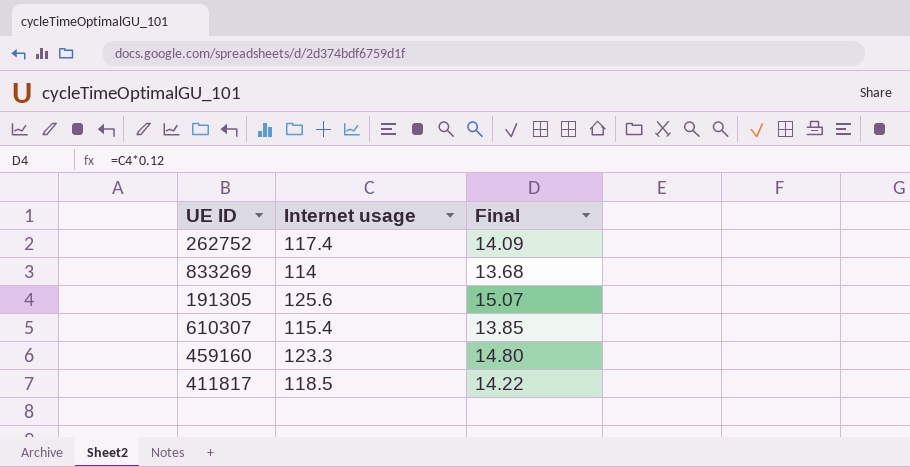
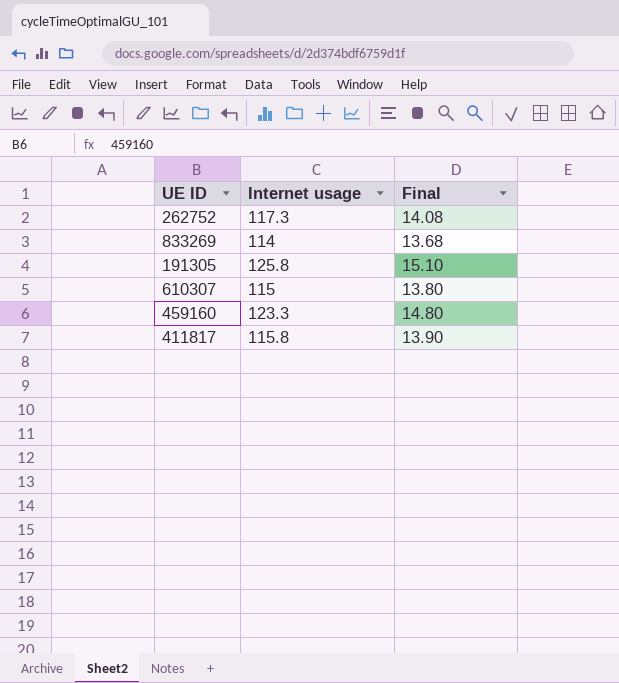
262752 | Internet usage: 117.4 -> 117.3
262752 | Final: 14.09 -> 14.08
191305 | Internet usage: 125.6 -> 125.8
191305 | Final: 15.07 -> 15.10
610307 | Internet usage: 115.4 -> 115
610307 | Final: 13.85 -> 13.80
411817 | Internet usage: 118.5 -> 115.8
411817 | Final: 14.22 -> 13.90

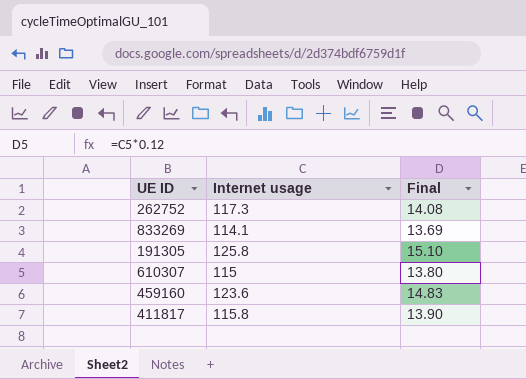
833269 | Internet usage: 114 -> 114.1
833269 | Final: 13.68 -> 13.69
459160 | Internet usage: 123.3 -> 123.6
459160 | Final: 14.80 -> 14.83

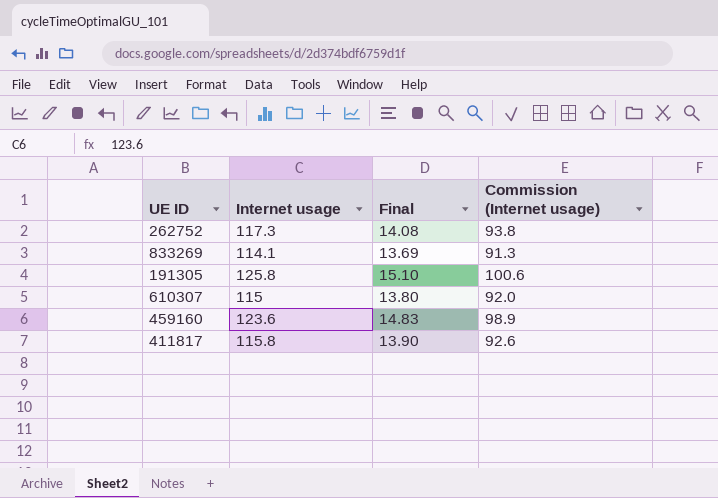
column Commission (Internet usage) | formula: none -> [Internet usage] * 0.8

